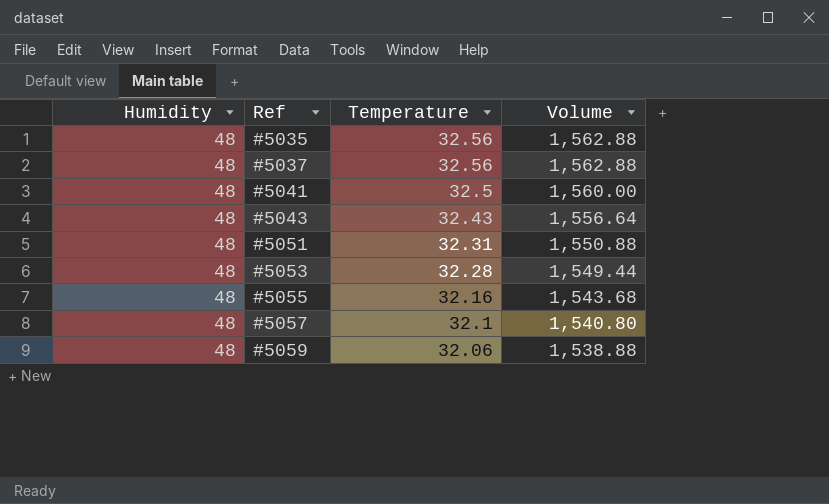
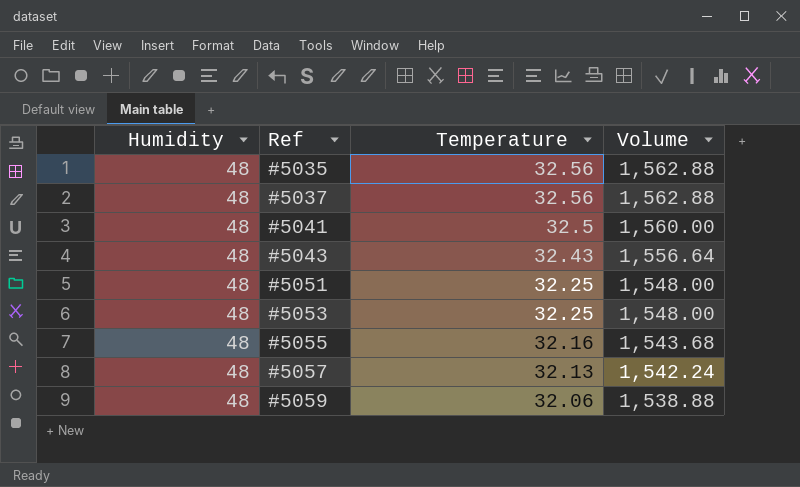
#5051 | Temperature: 32.31 -> 32.25
#5051 | Volume: 1,550.88 -> 1,548.00
#5053 | Temperature: 32.28 -> 32.25
#5053 | Volume: 1,549.44 -> 1,548.00
#5057 | Temperature: 32.1 -> 32.13
#5057 | Volume: 1,540.80 -> 1,542.24

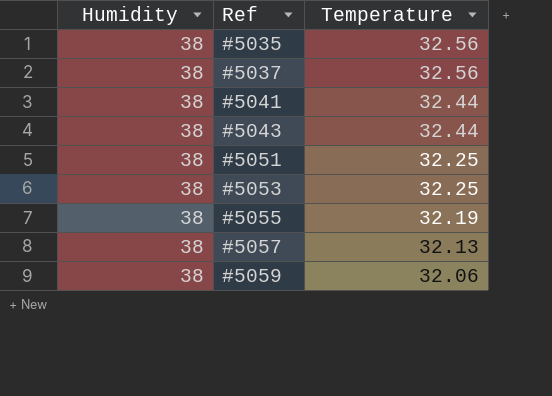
column Volume | formula: [Humidity] * [Temperature] -> none
#5035 | Humidity: 48 -> 38
#5037 | Humidity: 48 -> 38
#5041 | Humidity: 48 -> 38
#5041 | Temperature: 32.5 -> 32.44
#5043 | Humidity: 48 -> 38
#5043 | Temperature: 32.43 -> 32.44
#5051 | Humidity: 48 -> 38
#5053 | Humidity: 48 -> 38
#5055 | Humidity: 48 -> 38
#5055 | Temperature: 32.16 -> 32.19
#5057 | Humidity: 48 -> 38
#5059 | Humidity: 48 -> 38

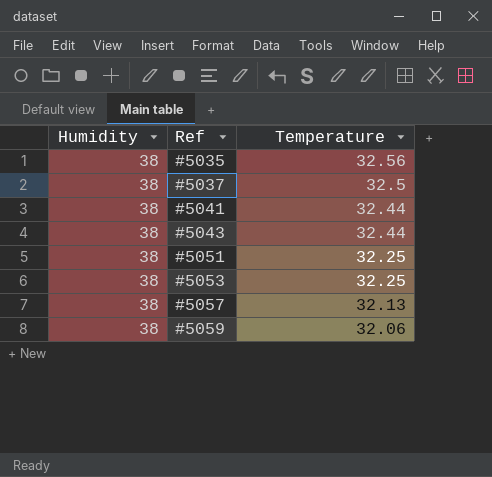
row #5055: 38 | 32.19 -> none
#5037 | Temperature: 32.56 -> 32.5

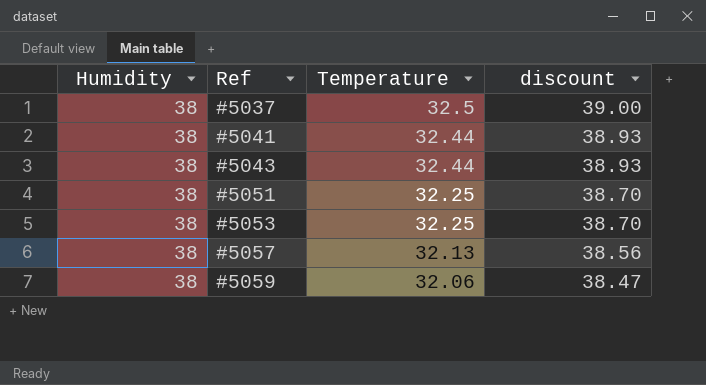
column discount | formula: none -> [Temperature] * 1.2
row #5035: 38 | 32.56 -> none

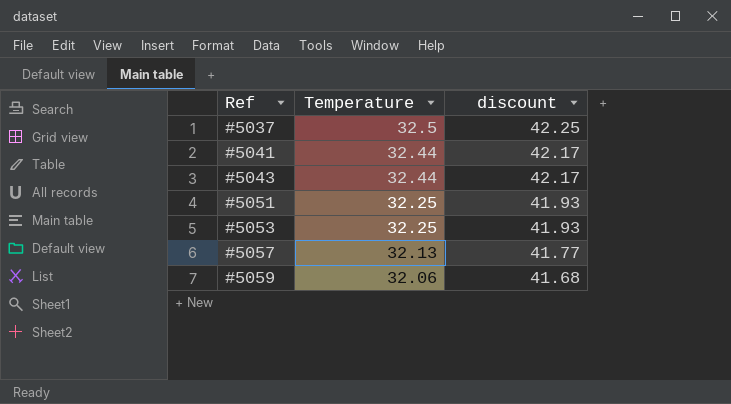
column Humidity | position: 1 -> none
column discount | formula: [Temperature] * 1.2 -> [Temperature] * 1.3

